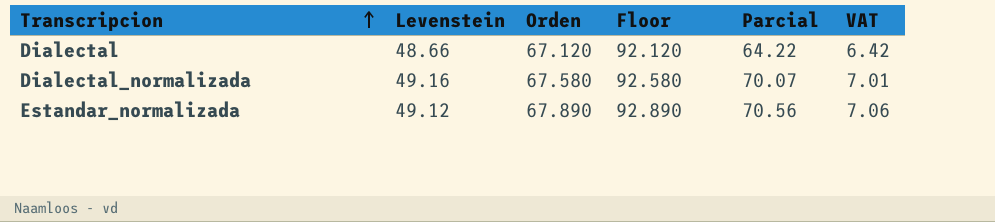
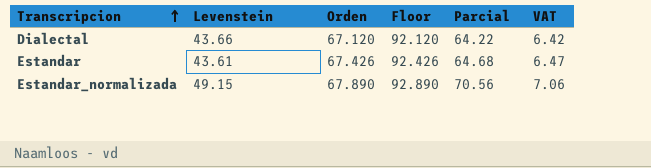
row Dialectal_normalizada: 49.16 | 67.580 | 92.580 | 70.07 | 7.01 -> none
Dialectal | Levenstein: 48.66 -> 43.66
row Estandar: none -> 43.61 | 67.426 | 92.426 | 64.68 | 6.47
Estandar_normalizada | Levenstein: 49.12 -> 49.15

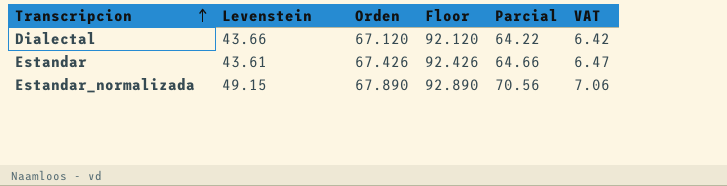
Estandar | Parcial: 64.68 -> 64.66

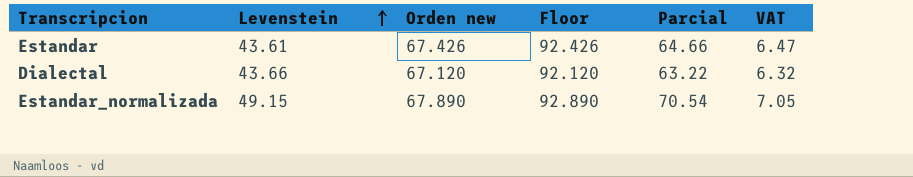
row order: Transcripcion ascending -> Levenstein ascending
column name: Orden -> Orden new
Dialectal | Parcial: 64.22 -> 63.22
Dialectal | VAT: 6.42 -> 6.32
Estandar_normalizada | Parcial: 70.56 -> 70.54
Estandar_normalizada | VAT: 7.06 -> 7.05

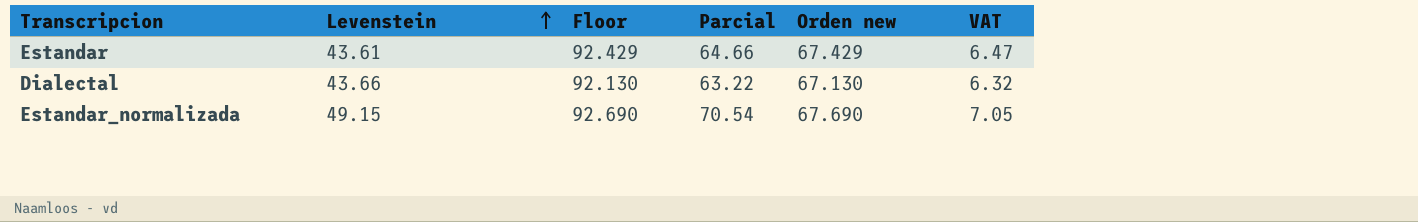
column Orden new | position: 3 -> 5
Estandar | Floor: 92.426 -> 92.429
Estandar | Orden new: 67.426 -> 67.429
Dialectal | Floor: 92.120 -> 92.130
Dialectal | Orden new: 67.120 -> 67.130
Estandar_normalizada | Floor: 92.890 -> 92.690
Estandar_normalizada | Orden new: 67.890 -> 67.690

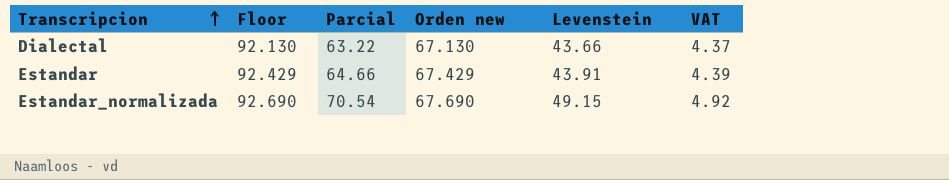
row order: Levenstein ascending -> Transcripcion ascending
column Levenstein | position: 2 -> 5
column VAT | formula: [Parcial] * 0.1 -> [Levenstein] * 0.1
Estandar | Levenstein: 43.61 -> 43.91

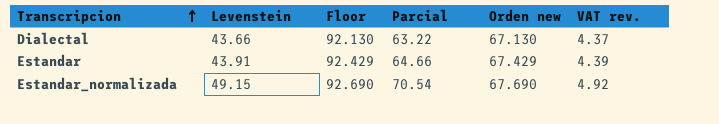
column Levenstein | position: 5 -> 2
column name: VAT -> VAT rev.

